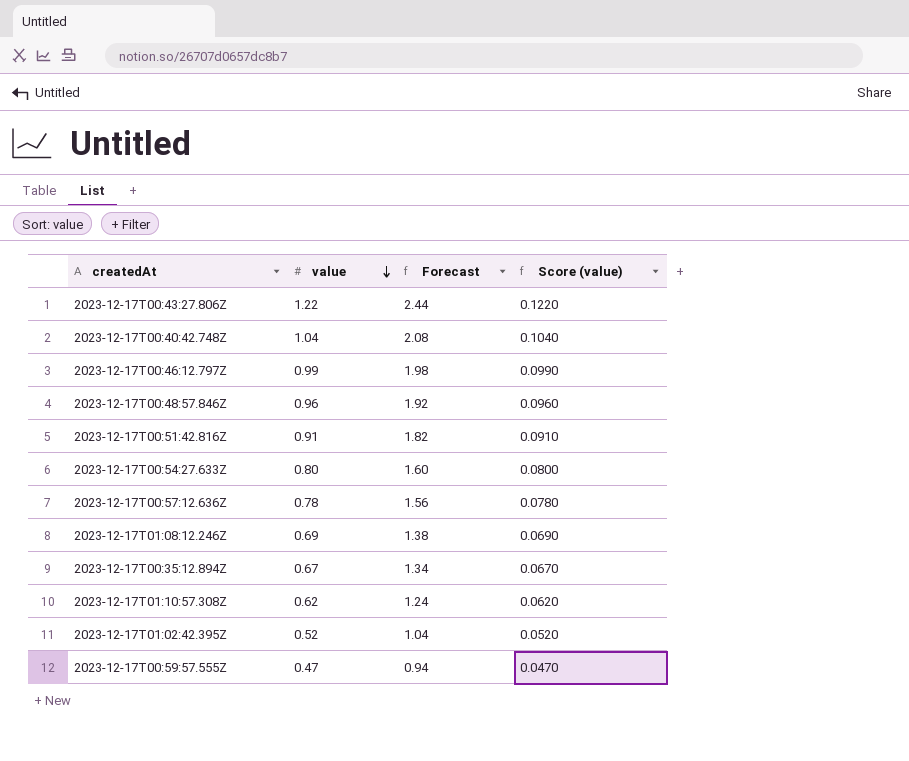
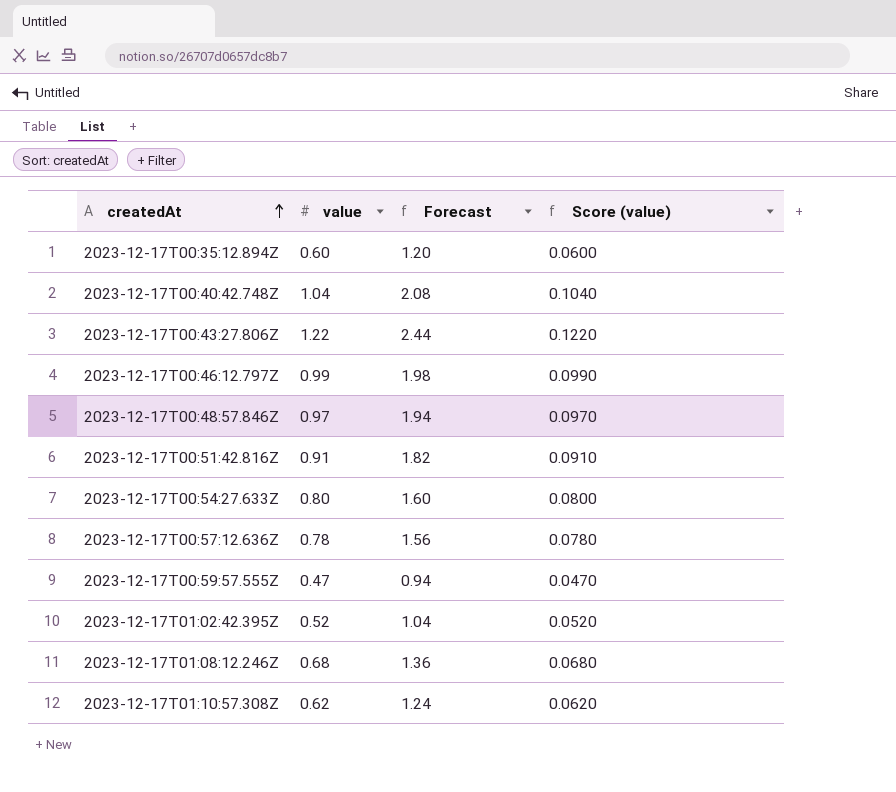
row order: value descending -> createdAt ascending
2023-12-17T00:35:12.894Z | value: 0.67 -> 0.60
2023-12-17T00:35:12.894Z | Forecast: 1.34 -> 1.20
2023-12-17T00:35:12.894Z | Score (value): 0.0670 -> 0.0600
2023-12-17T00:48:57.846Z | value: 0.96 -> 0.97
2023-12-17T00:48:57.846Z | Forecast: 1.92 -> 1.94
2023-12-17T00:48:57.846Z | Score (value): 0.0960 -> 0.0970
2023-12-17T01:08:12.246Z | value: 0.69 -> 0.68
2023-12-17T01:08:12.246Z | Forecast: 1.38 -> 1.36
2023-12-17T01:08:12.246Z | Score (value): 0.0690 -> 0.0680

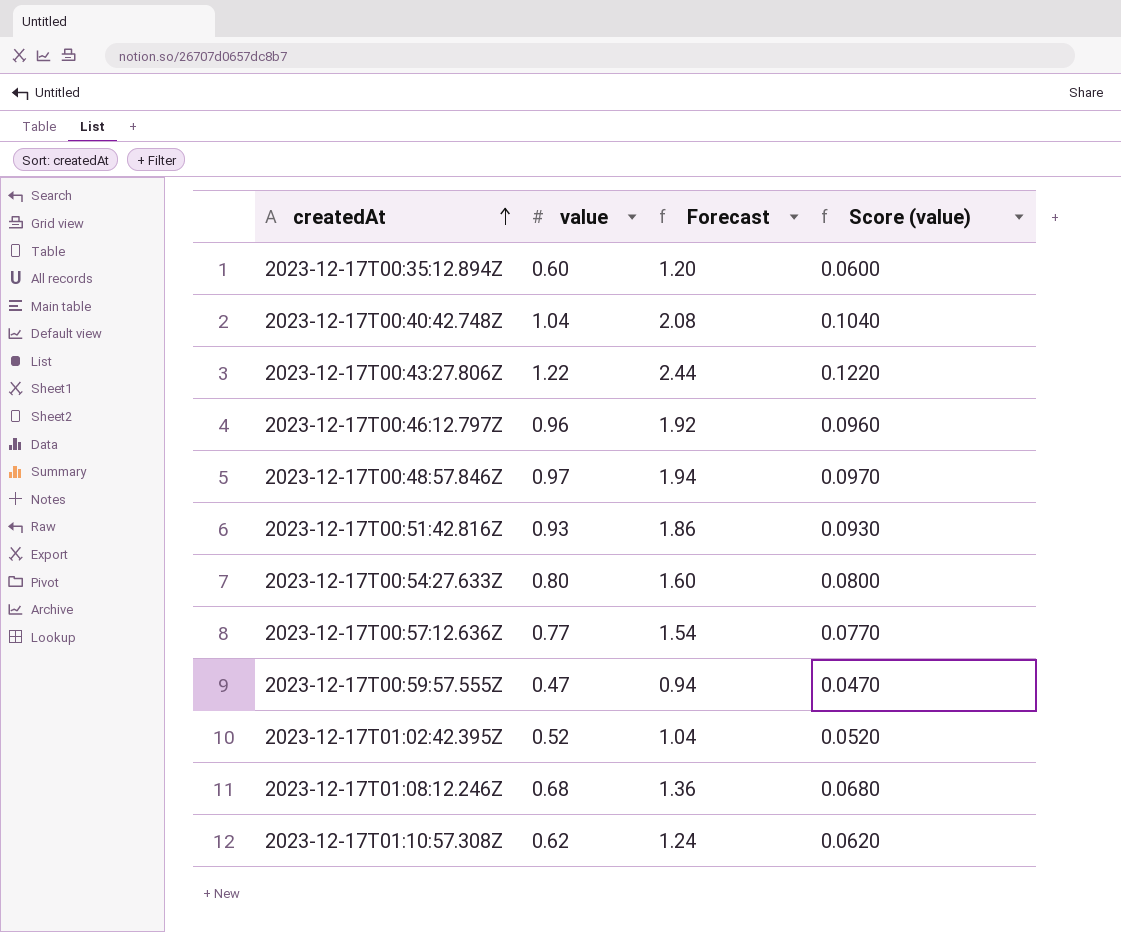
2023-12-17T00:46:12.797Z | value: 0.99 -> 0.96
2023-12-17T00:46:12.797Z | Forecast: 1.98 -> 1.92
2023-12-17T00:46:12.797Z | Score (value): 0.0990 -> 0.0960
2023-12-17T00:51:42.816Z | value: 0.91 -> 0.93
2023-12-17T00:51:42.816Z | Forecast: 1.82 -> 1.86
2023-12-17T00:51:42.816Z | Score (value): 0.0910 -> 0.0930
2023-12-17T00:57:12.636Z | value: 0.78 -> 0.77
2023-12-17T00:57:12.636Z | Forecast: 1.56 -> 1.54
2023-12-17T00:57:12.636Z | Score (value): 0.0780 -> 0.0770

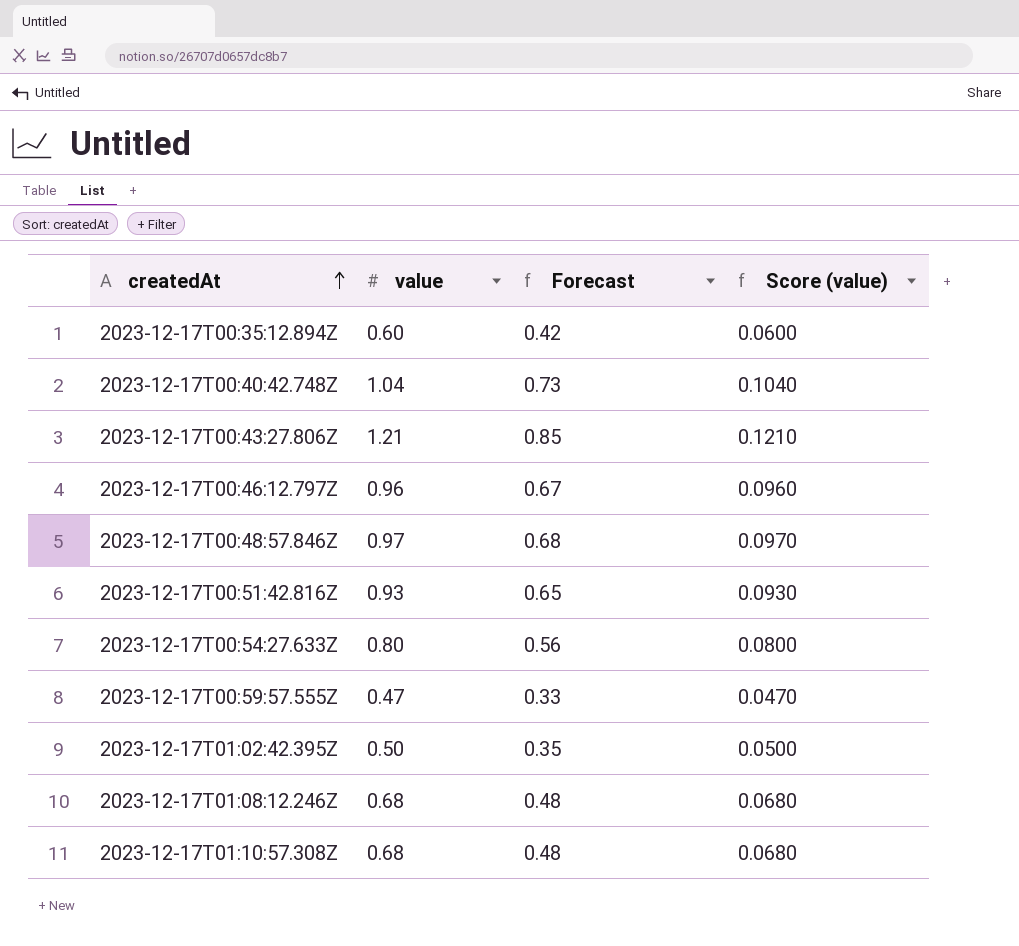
column Forecast | formula: [value] * 2 -> [value] * 0.7
row 2023-12-17T00:57:12.636Z: 0.77 | 1.54 | 0.0770 -> none
2023-12-17T00:43:27.806Z | value: 1.22 -> 1.21
2023-12-17T00:43:27.806Z | Score (value): 0.1220 -> 0.1210
2023-12-17T01:02:42.395Z | value: 0.52 -> 0.50
2023-12-17T01:02:42.395Z | Score (value): 0.0520 -> 0.0500
2023-12-17T01:10:57.308Z | value: 0.62 -> 0.68
2023-12-17T01:10:57.308Z | Score (value): 0.0620 -> 0.0680

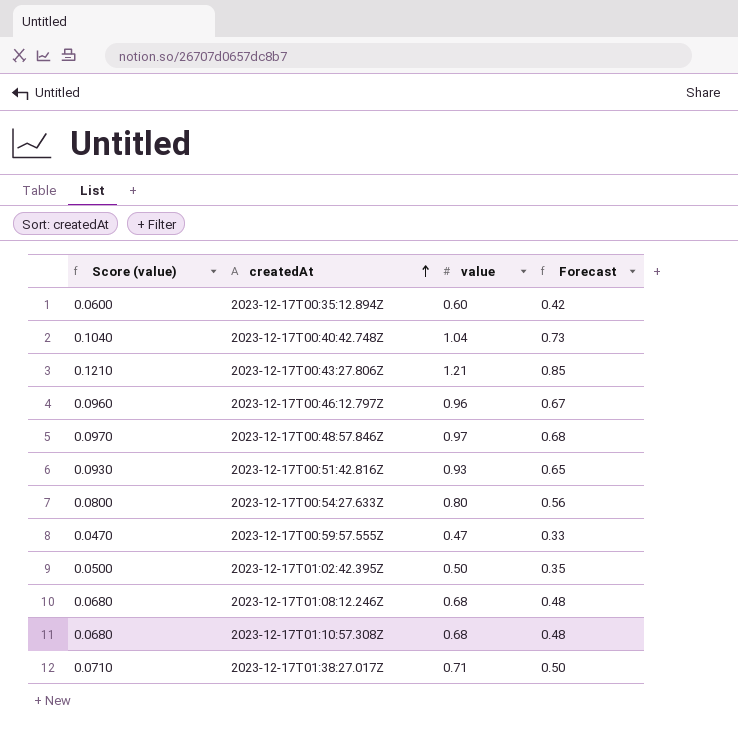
column Score (value) | position: 4 -> 1
row 2023-12-17T01:38:27.017Z: none -> 0.0710 | 0.71 | 0.50

